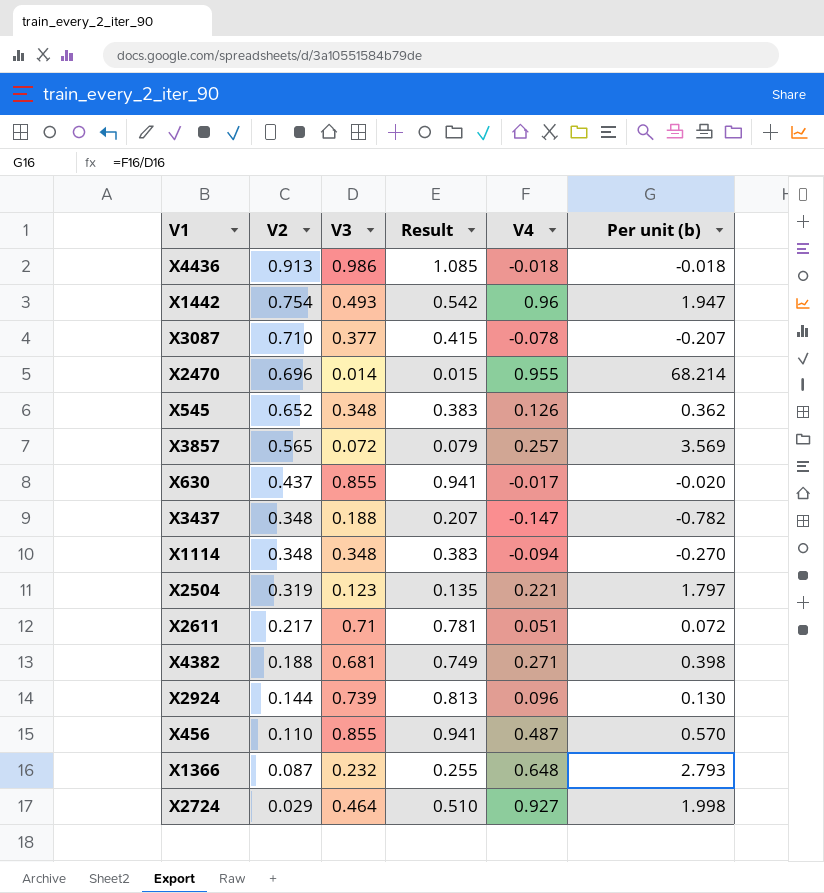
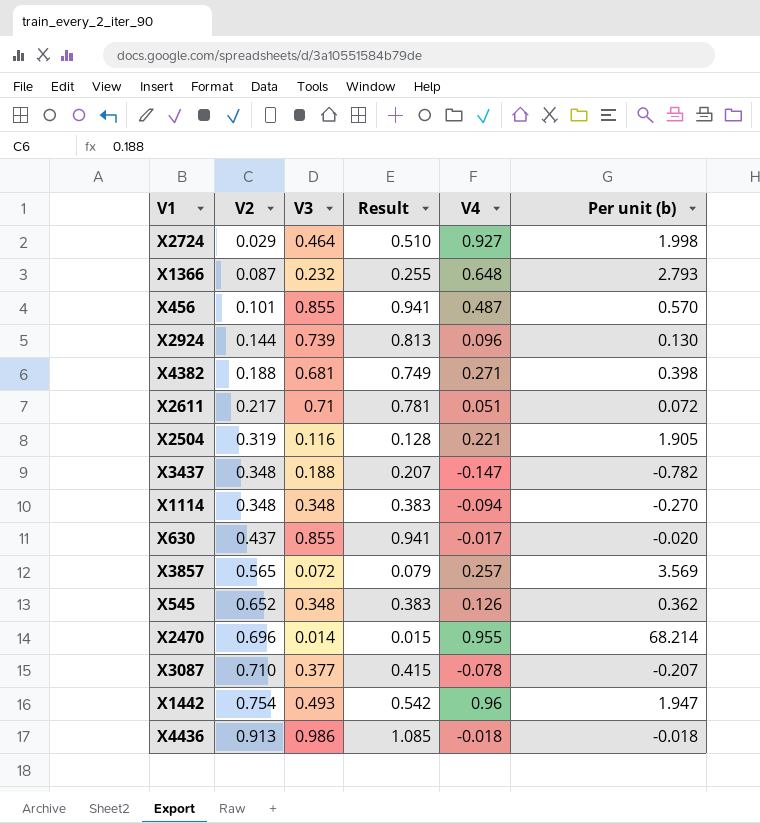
row order: V2 descending -> V2 ascending
X456 | V2: 0.110 -> 0.101
X2504 | V3: 0.123 -> 0.116
X2504 | Result: 0.135 -> 0.128
X2504 | Per unit (b): 1.797 -> 1.905

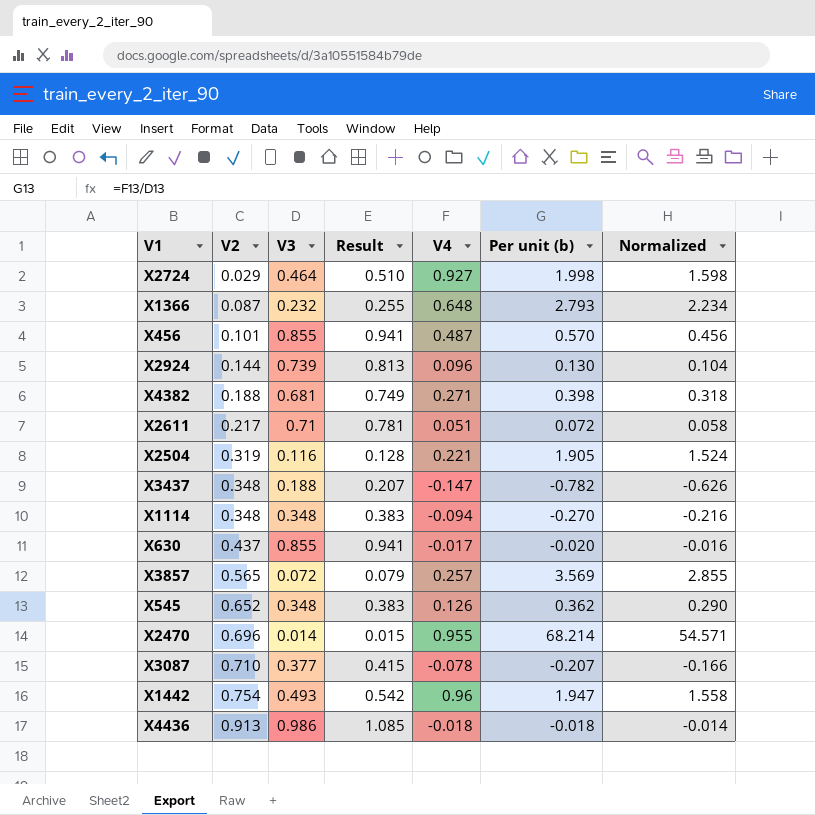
column Normalized | formula: none -> [Per unit (b)] * 0.8

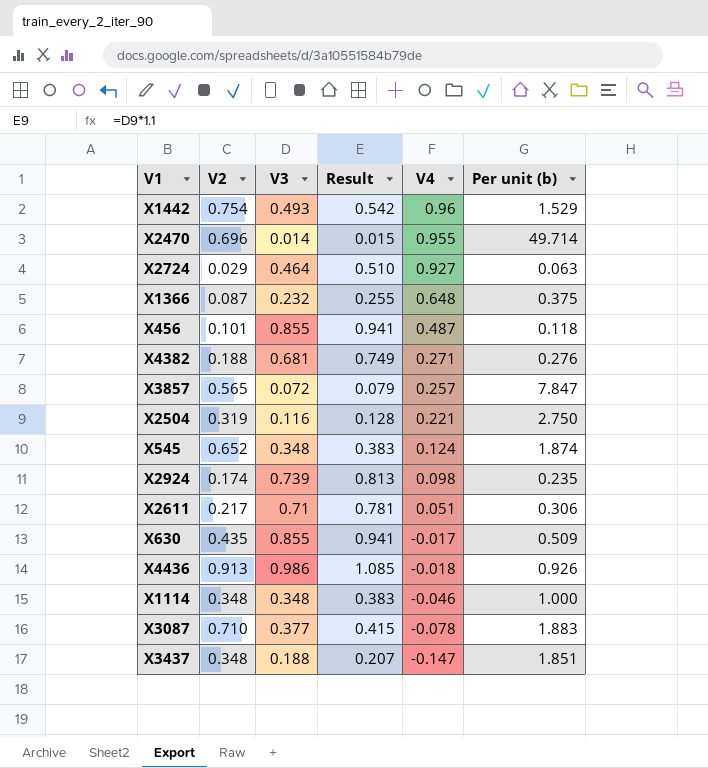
row order: V2 ascending -> V4 descending
column Normalized | formula: [Per unit (b)] * 0.8 -> none
column Per unit (b) | formula: [V4] / [V3] -> [V2] / [V3]
X545 | V4: 0.126 -> 0.124
X2924 | V2: 0.144 -> 0.174
X2924 | V4: 0.096 -> 0.098
X630 | V2: 0.437 -> 0.435
X1114 | V4: -0.094 -> -0.046

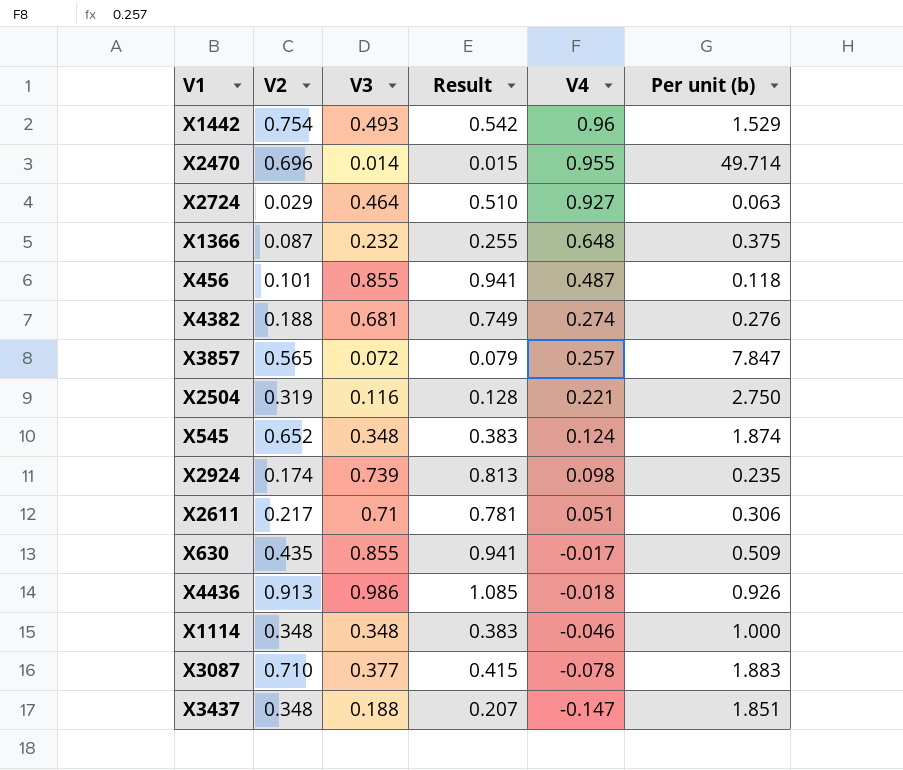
X4382 | V4: 0.271 -> 0.274

